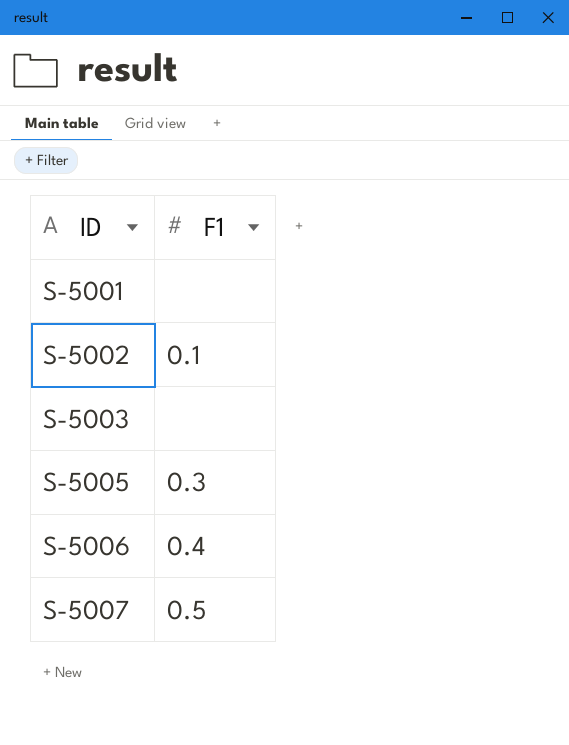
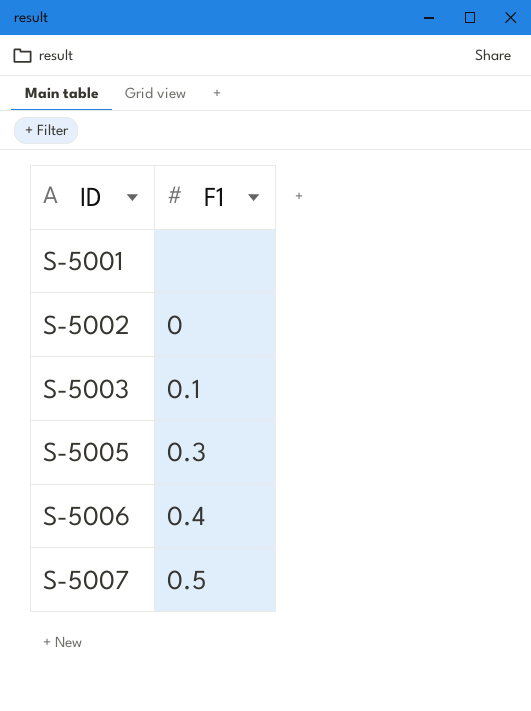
S-5002 | F1: 0.1 -> 0
S-5003 | F1: none -> 0.1

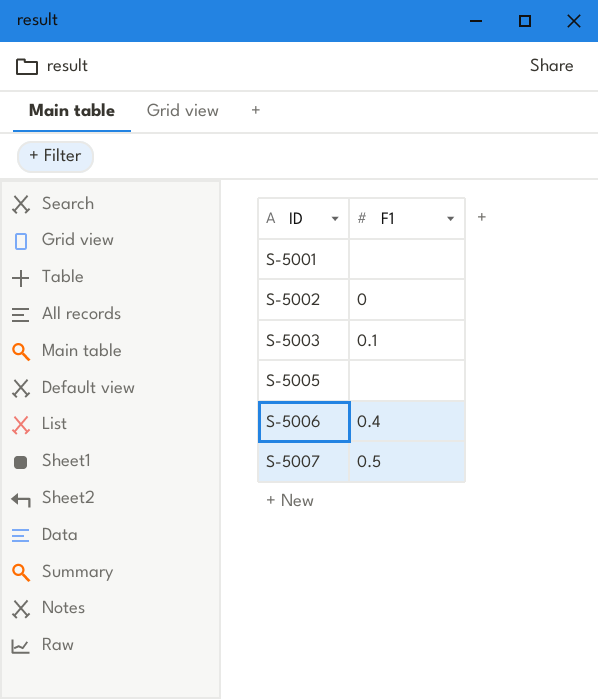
S-5005 | F1: 0.3 -> none

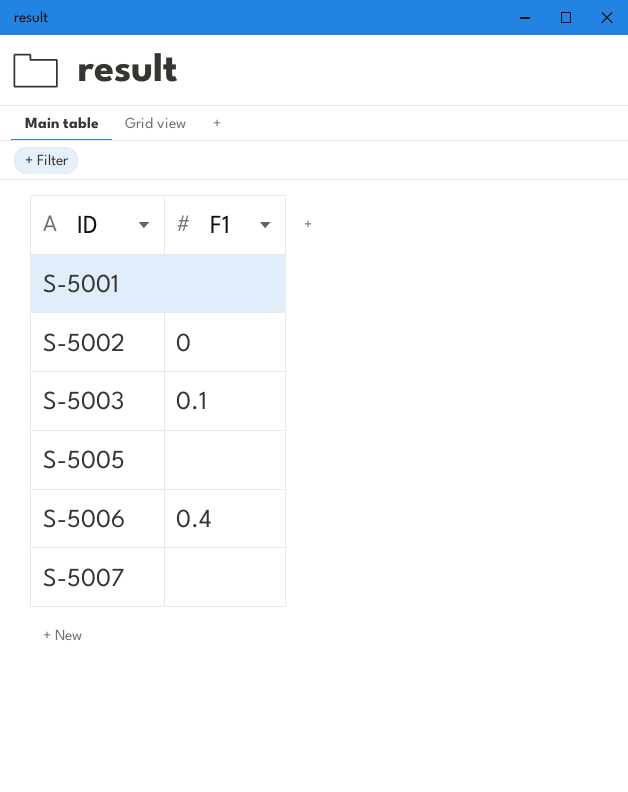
S-5007 | F1: 0.5 -> none

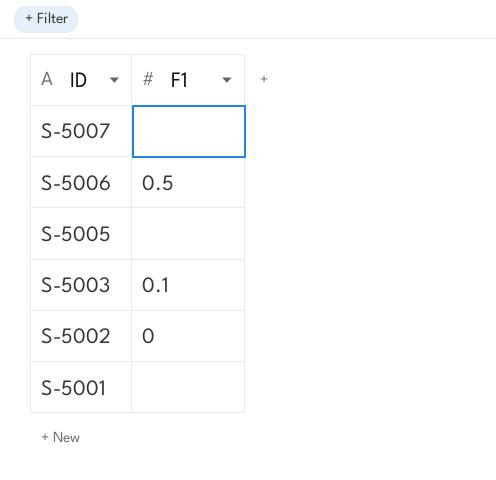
row order: ID ascending -> ID descending
S-5006 | F1: 0.4 -> 0.5

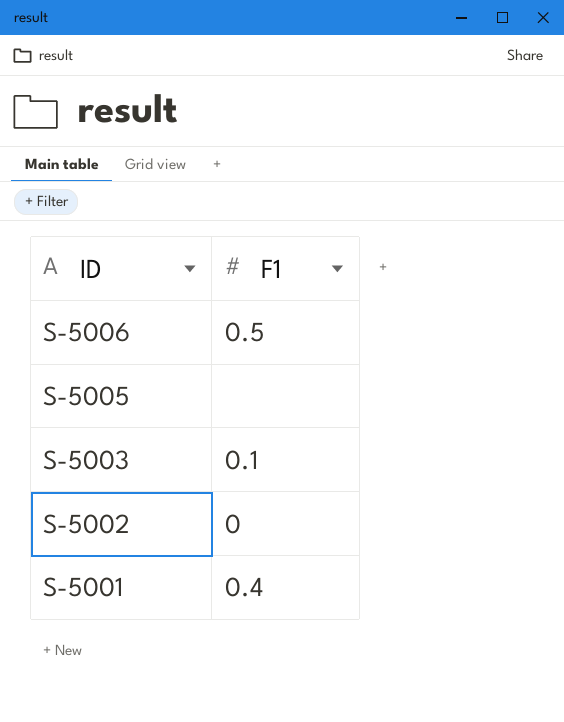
row S-5007: none -> none
S-5001 | F1: none -> 0.4

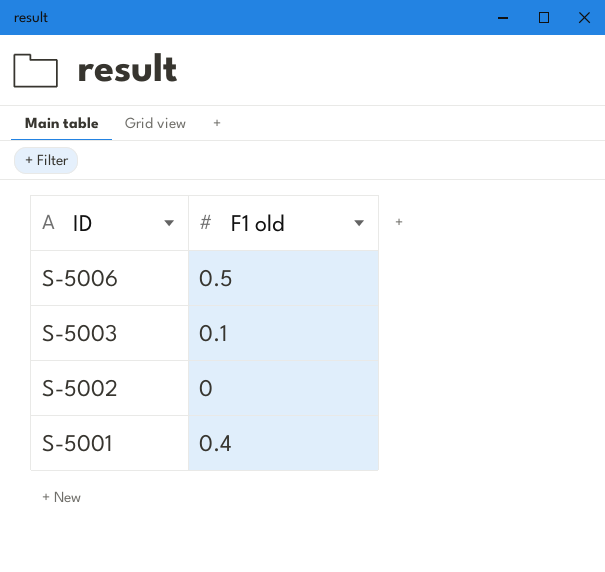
column name: F1 -> F1 old
row S-5005: none -> none

